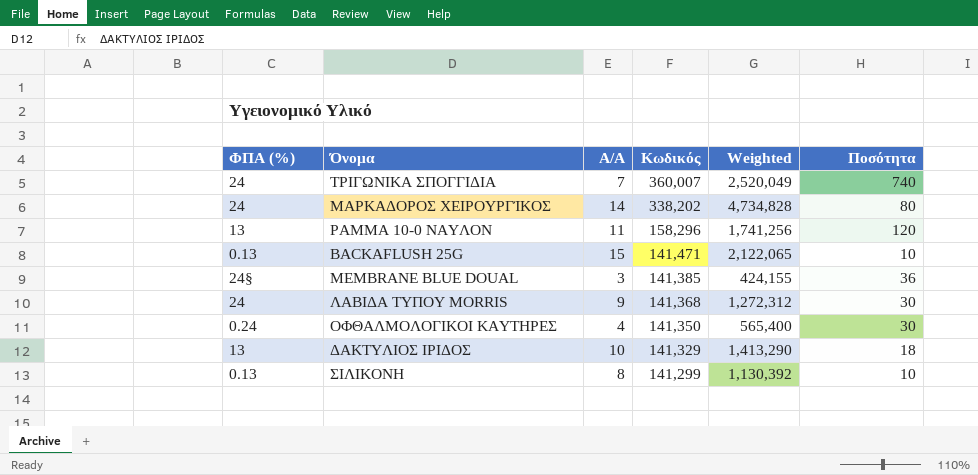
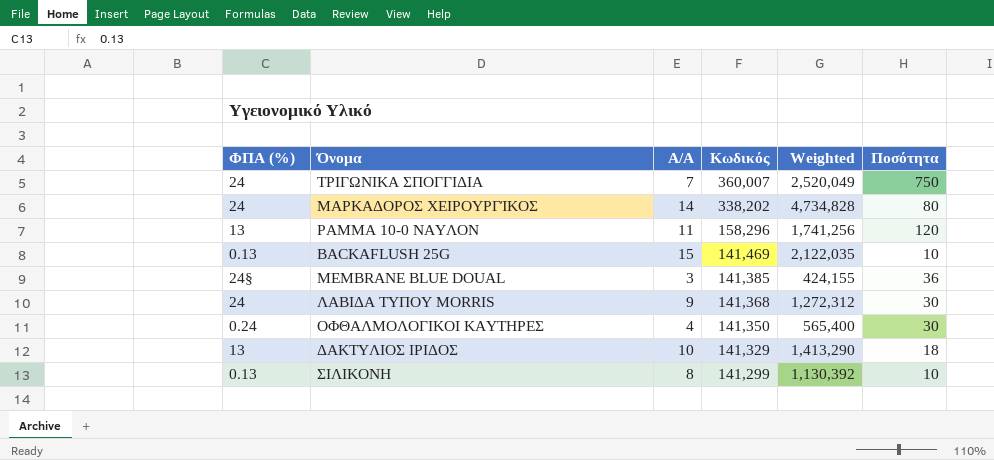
ΤΡΙΓΩΝΙΚΑ ΣΠΟΓΓΙΔΙΑ | Ποσότητα: 740 -> 750
BACKAFLUSH 25G | Κωδικός: 141,471 -> 141,469
BACKAFLUSH 25G | Weighted: 2,122,065 -> 2,122,035

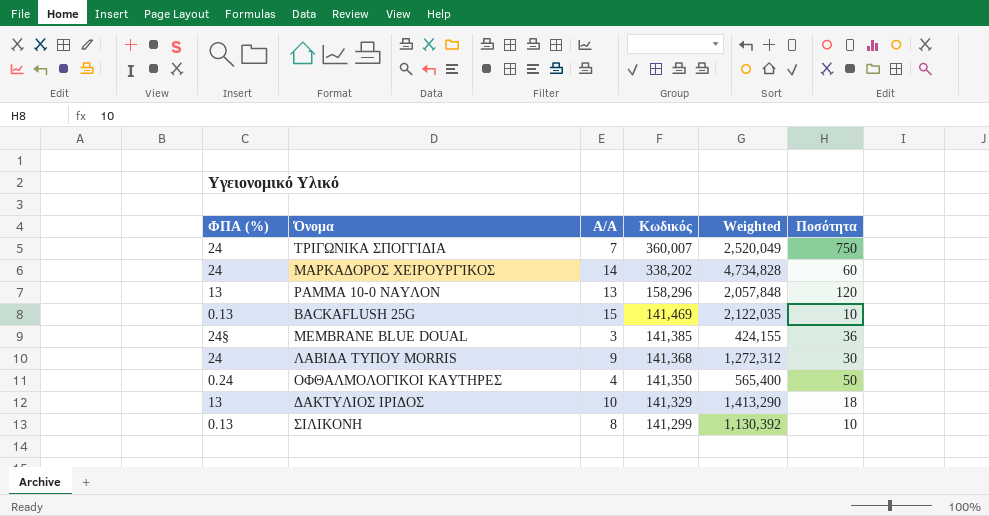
ΜΑΡΚΑΔΟΡΟΣ ΧΕΙΡΟΥΡΓΊΚΟΣ | Ποσότητα: 80 -> 60
ΡΑΜΜΑ 10-0 ΝΑΥΛΟΝ | Α/Α: 11 -> 13
ΡΑΜΜΑ 10-0 ΝΑΥΛΟΝ | Weighted: 1,741,256 -> 2,057,848
ΟΦΘΑΛΜΟΛΟΓΙΚΟΙ ΚΑΥΤΗΡΕΣ | Ποσότητα: 30 -> 50

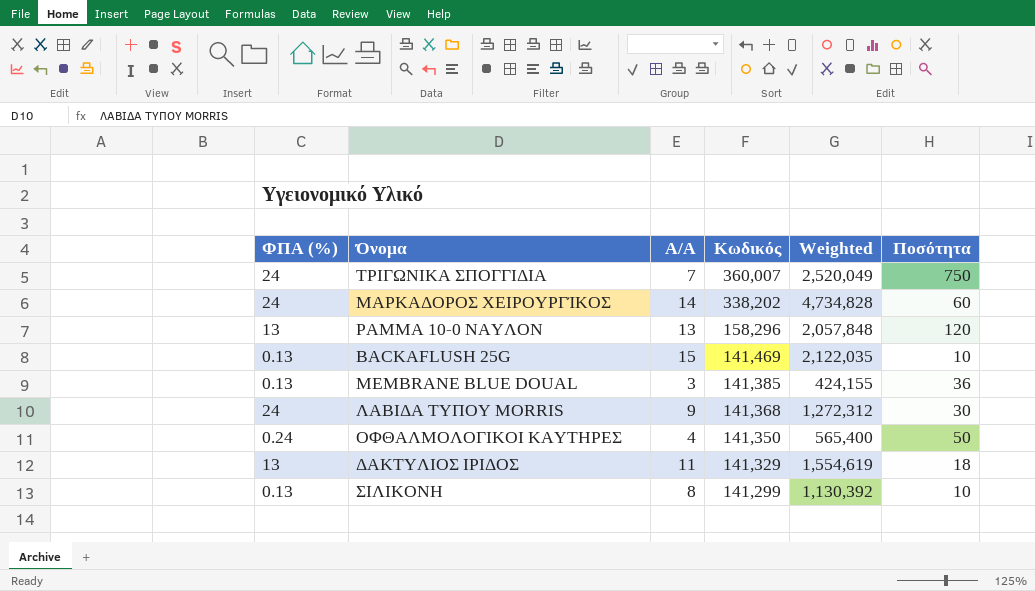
MEMBRANE BLUE DOUAL | ΦΠΑ (%): 24§ -> 0.13
ΔΑΚΤΥΛΙΟΣ ΙΡΙΔΟΣ | Α/Α: 10 -> 11
ΔΑΚΤΥΛΙΟΣ ΙΡΙΔΟΣ | Weighted: 1,413,290 -> 1,554,619

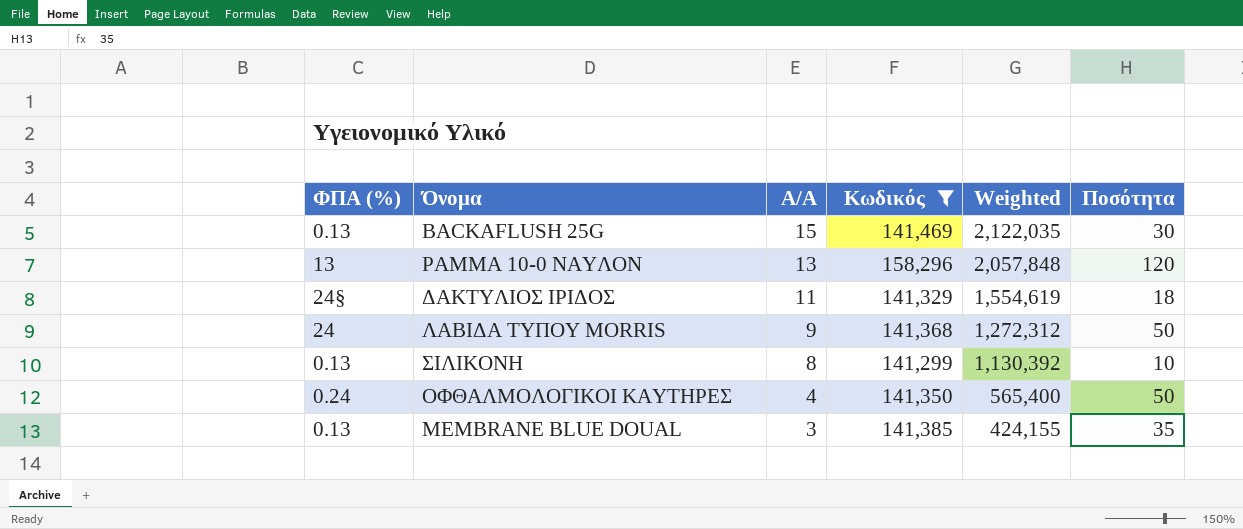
filter: none -> Κωδικός <= 158,296
row order: Κωδικός descending -> Α/Α descending
BACKAFLUSH 25G | Ποσότητα: 10 -> 30
ΔΑΚΤΥΛΙΟΣ ΙΡΙΔΟΣ | ΦΠΑ (%): 13 -> 24§
ΛΑΒΙΔΑ ΤΥΠΟΥ MORRIS | Ποσότητα: 30 -> 50
MEMBRANE BLUE DOUAL | Ποσότητα: 36 -> 35

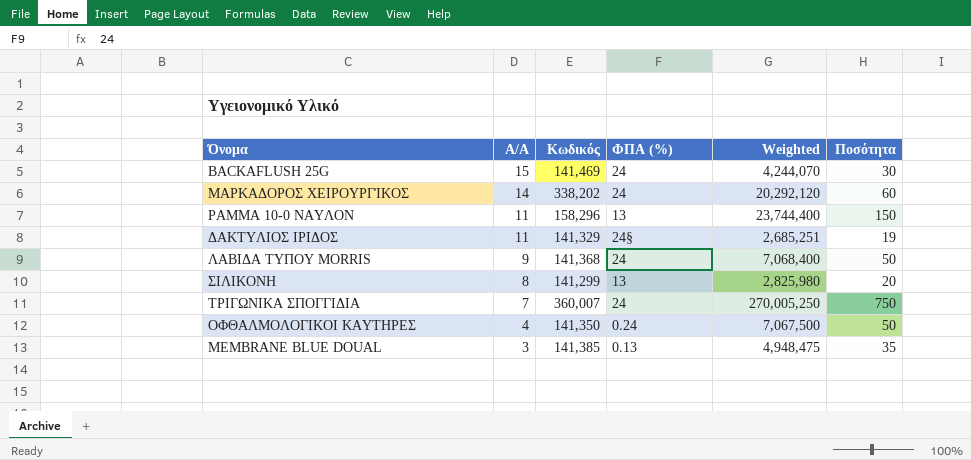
filter: Κωδικός <= 158,296 -> none
column ΦΠΑ (%) | position: 1 -> 4
column Weighted | formula: [Α/Α] * [Κωδικός] -> [Κωδικός] * [Ποσότητα]
BACKAFLUSH 25G | ΦΠΑ (%): 0.13 -> 24
ΡΑΜΜΑ 10-0 ΝΑΥΛΟΝ | Α/Α: 13 -> 11
ΡΑΜΜΑ 10-0 ΝΑΥΛΟΝ | Ποσότητα: 120 -> 150
ΔΑΚΤΥΛΙΟΣ ΙΡΙΔΟΣ | Ποσότητα: 18 -> 19
ΣΙΛΙΚΟΝΗ | ΦΠΑ (%): 0.13 -> 13
ΣΙΛΙΚΟΝΗ | Ποσότητα: 10 -> 20

